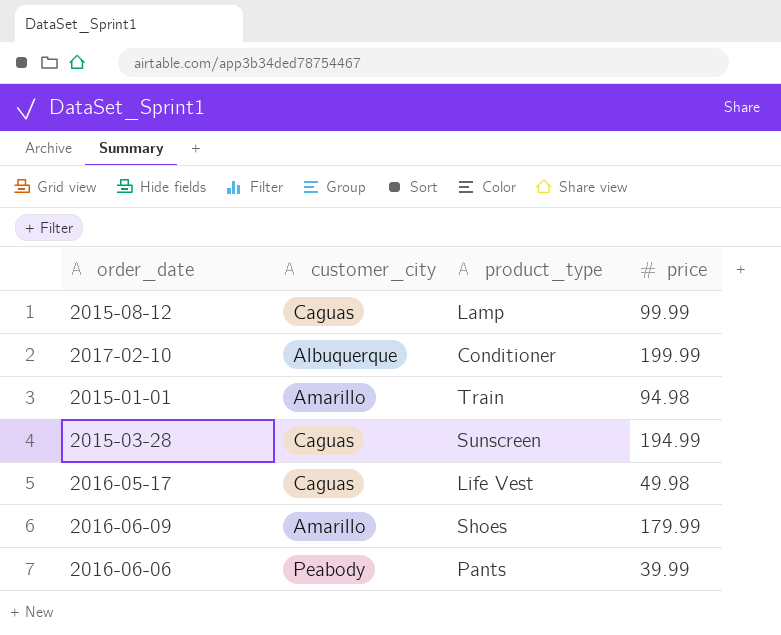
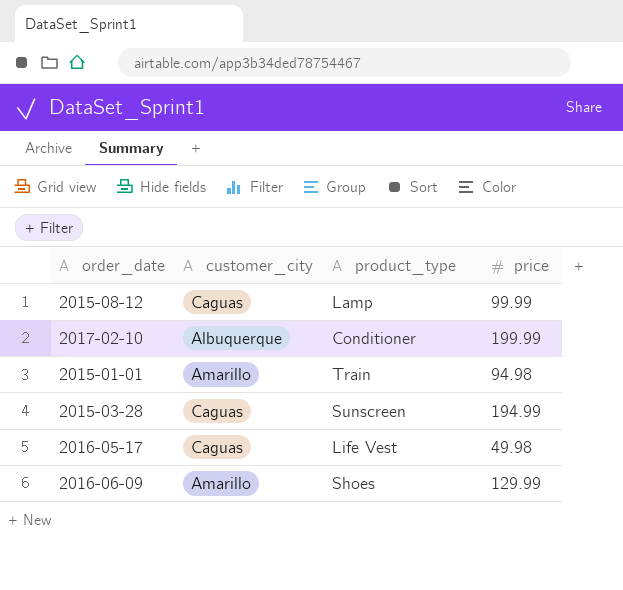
row 2016-06-06: Peabody | Pants | 39.99 -> none
2016-06-09 | price: 179.99 -> 129.99

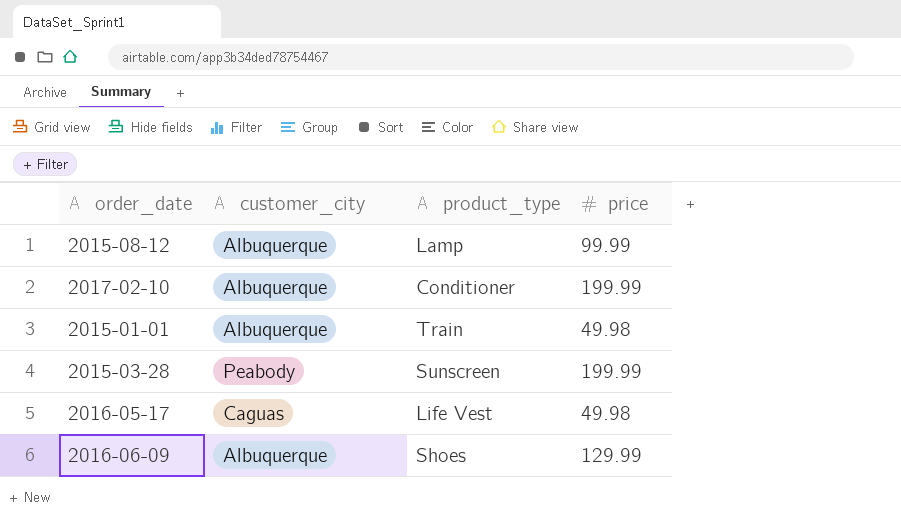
2015-08-12 | customer_city: Caguas -> Albuquerque
2015-01-01 | customer_city: Amarillo -> Albuquerque
2015-01-01 | price: 94.98 -> 49.98
2015-03-28 | customer_city: Caguas -> Peabody
2015-03-28 | price: 194.99 -> 199.99
2016-06-09 | customer_city: Amarillo -> Albuquerque

